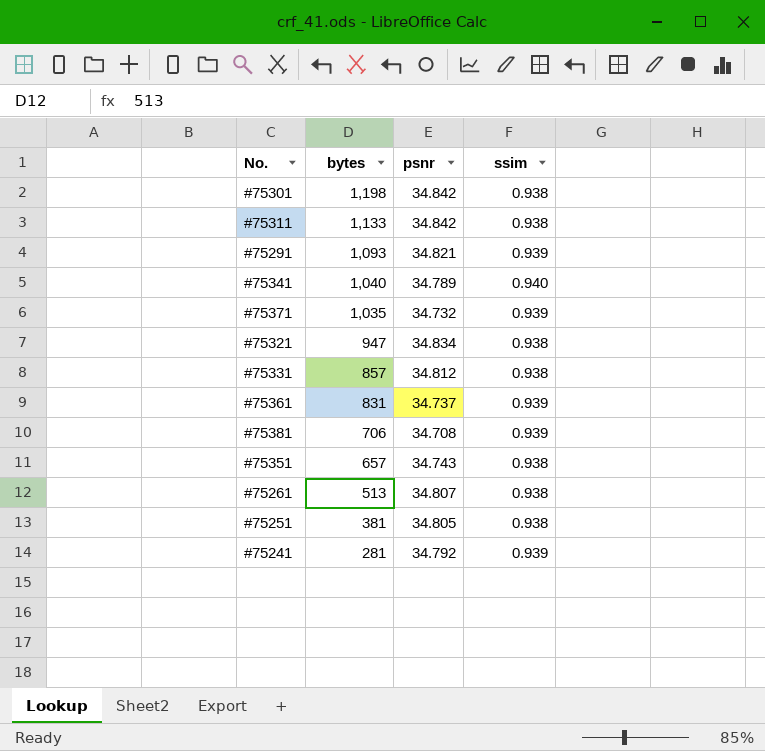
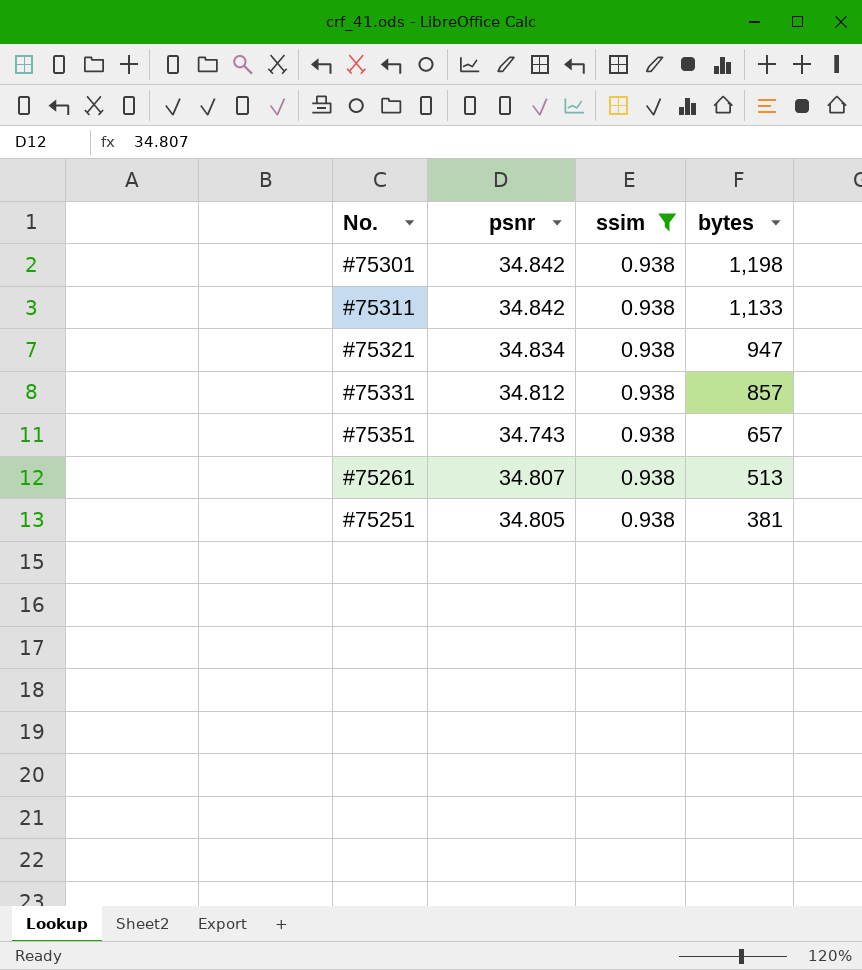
filter: none -> ssim = 0.938
column bytes | position: 2 -> 4

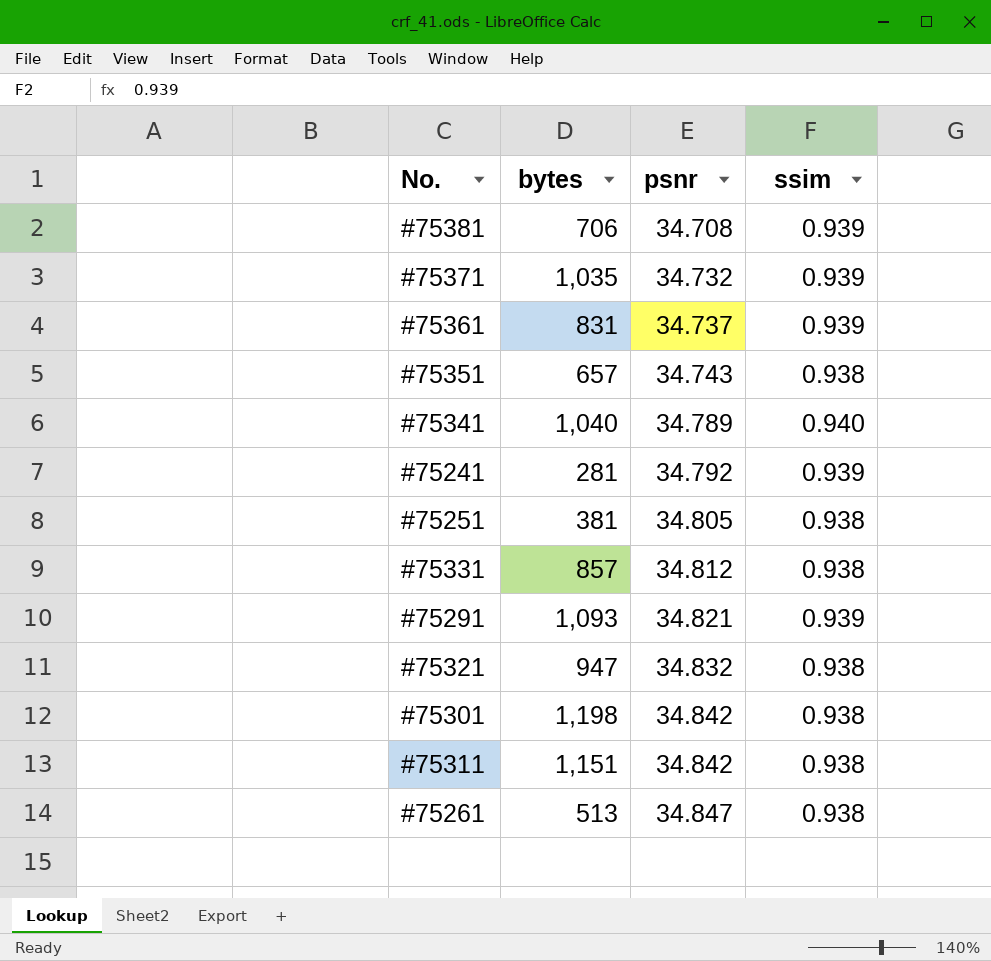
filter: ssim = 0.938 -> none
row order: bytes descending -> psnr ascending
column bytes | position: 4 -> 2
#75321 | psnr: 34.834 -> 34.832
#75311 | bytes: 1,133 -> 1,151
#75261 | psnr: 34.807 -> 34.847

